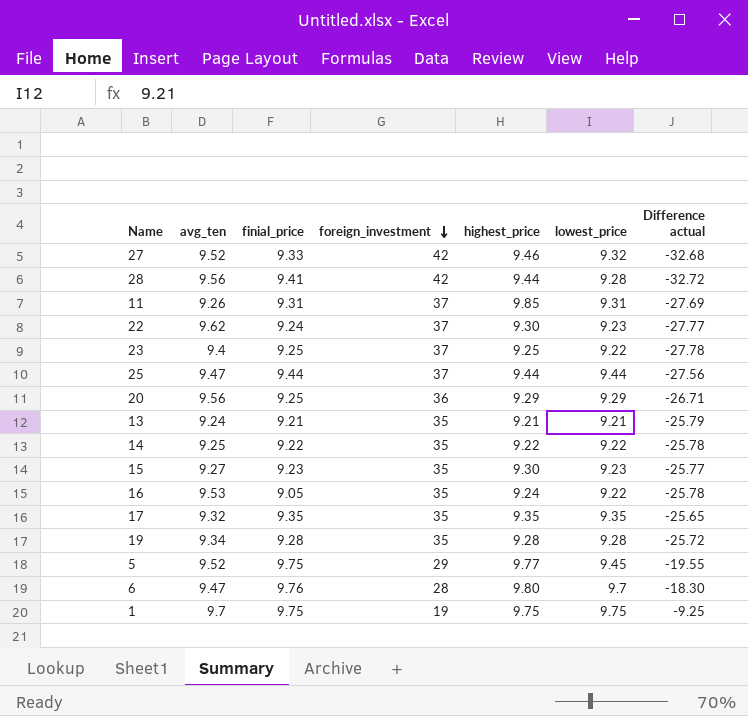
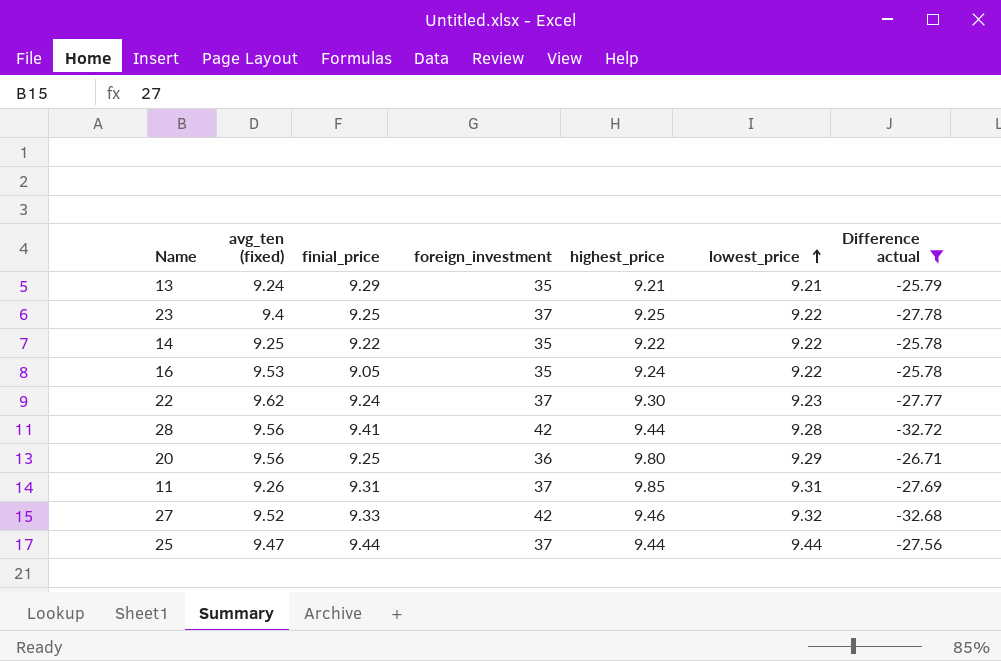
filter: none -> Difference actual <= -25.78
row order: foreign_investment descending -> lowest_price ascending
column name: avg_ten -> avg_ten (fixed)
13 | finial_price: 9.21 -> 9.29
20 | highest_price: 9.29 -> 9.80

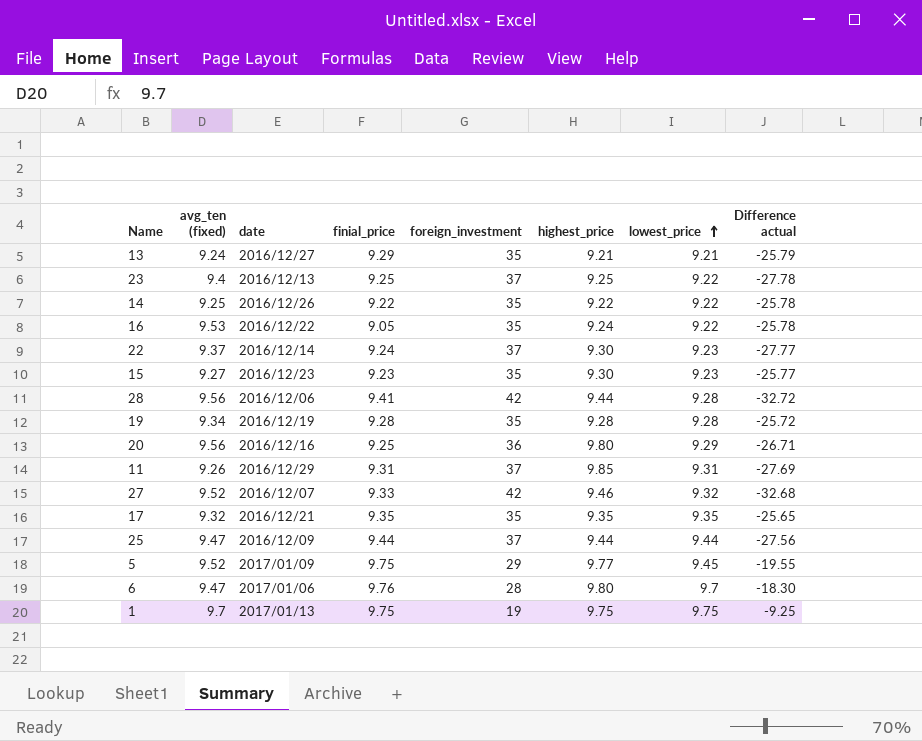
filter: Difference actual <= -25.78 -> none
column date | position: none -> 3
22 | avg_ten (fixed): 9.62 -> 9.37

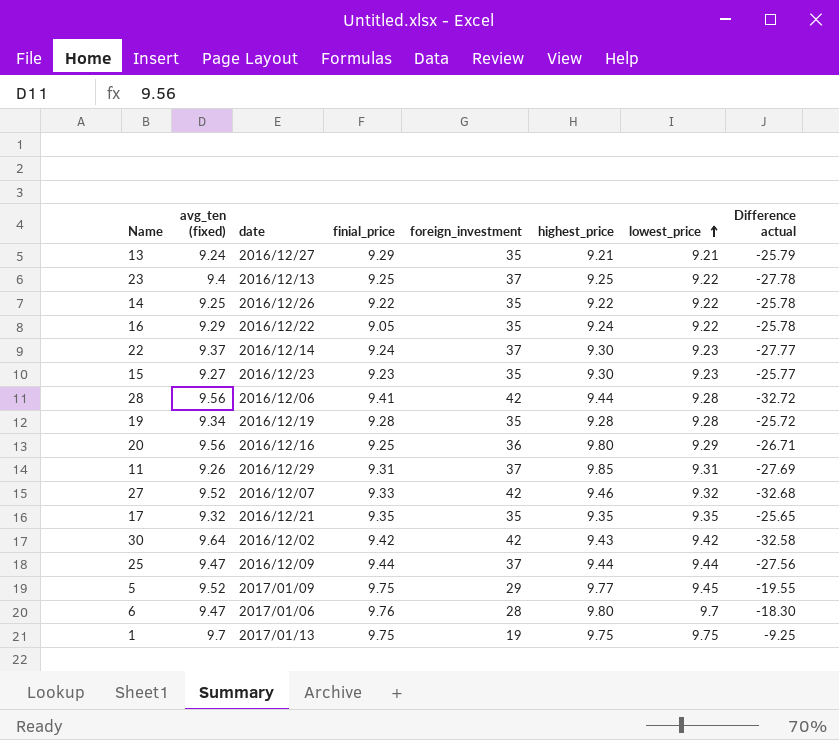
16 | avg_ten (fixed): 9.53 -> 9.29
row 30: none -> 9.64 | 2016/12/02 | 9.42 | 42 | 9.43 | 9.42 | -32.58

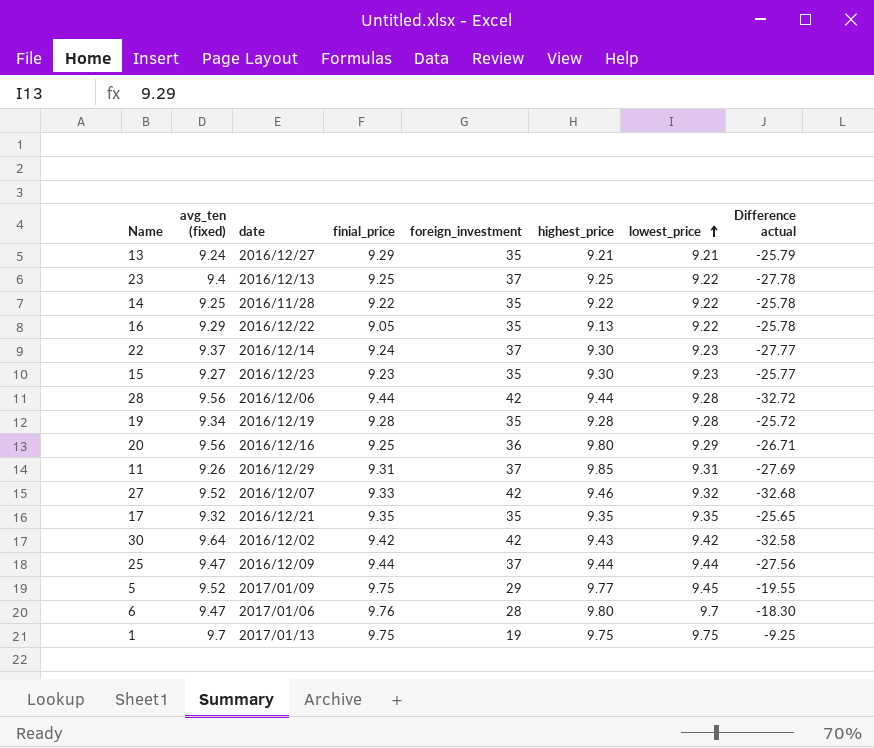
14 | date: 2016/12/26 -> 2016/11/28
16 | highest_price: 9.24 -> 9.13
28 | finial_price: 9.41 -> 9.44

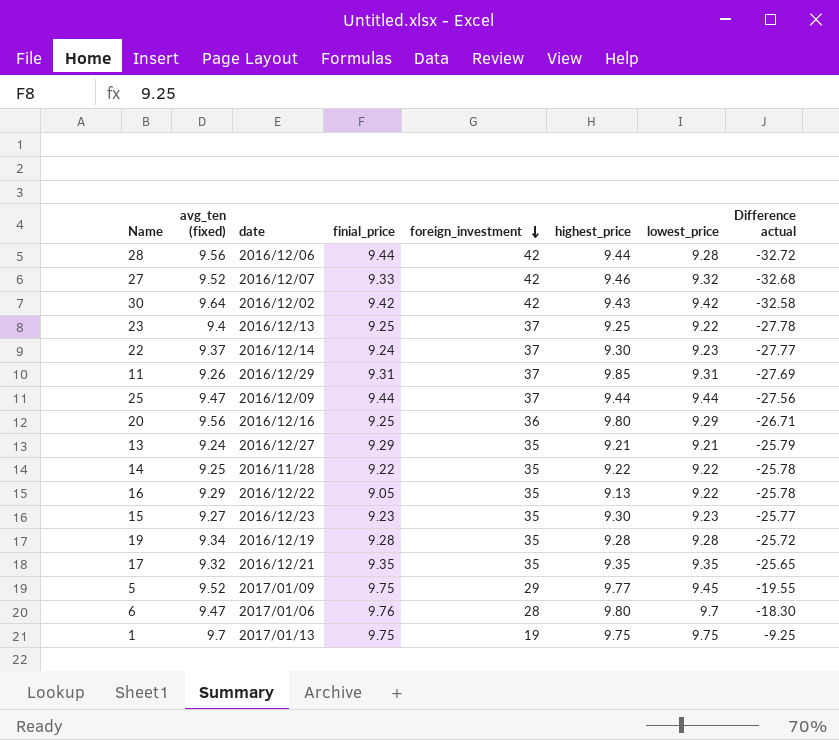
row order: lowest_price ascending -> foreign_investment descending

